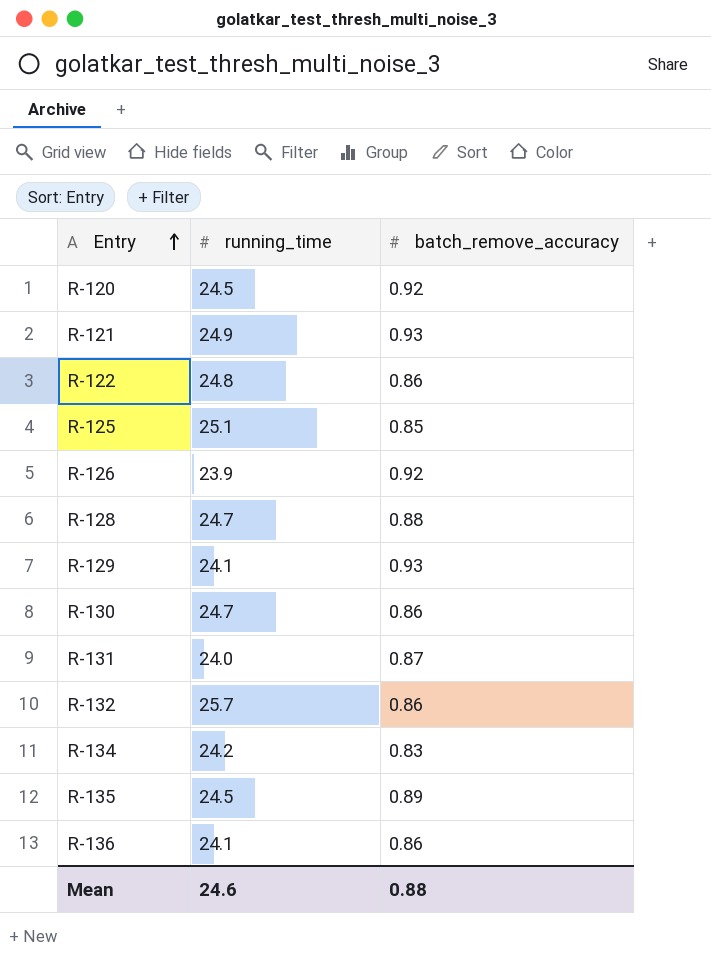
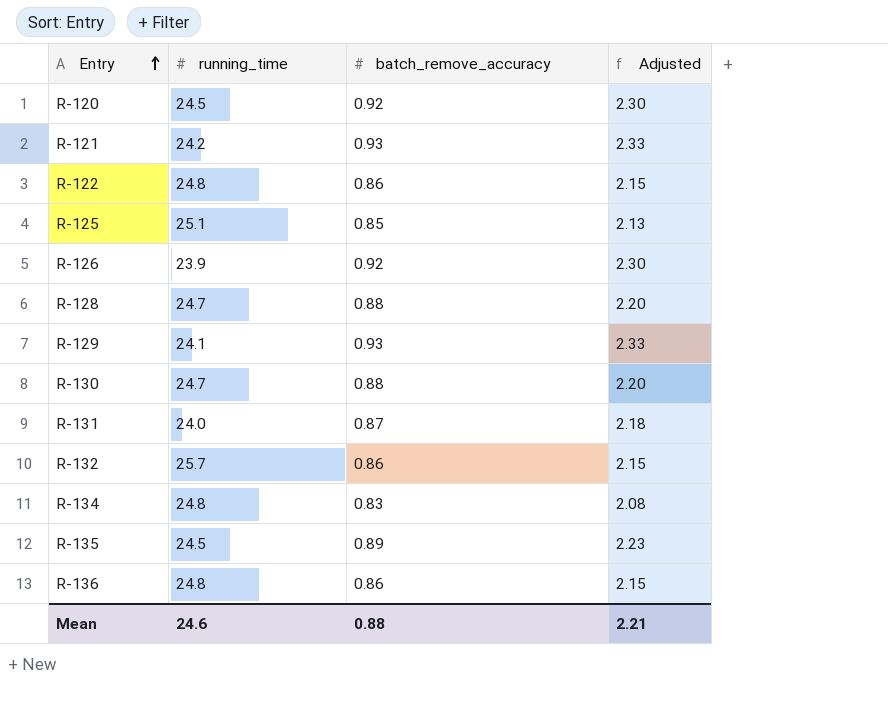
column Adjusted | formula: none -> [batch_remove_accuracy] * 2.5
R-121 | running_time: 24.9 -> 24.2
R-130 | batch_remove_accuracy: 0.86 -> 0.88
R-134 | running_time: 24.2 -> 24.8
R-136 | running_time: 24.1 -> 24.8

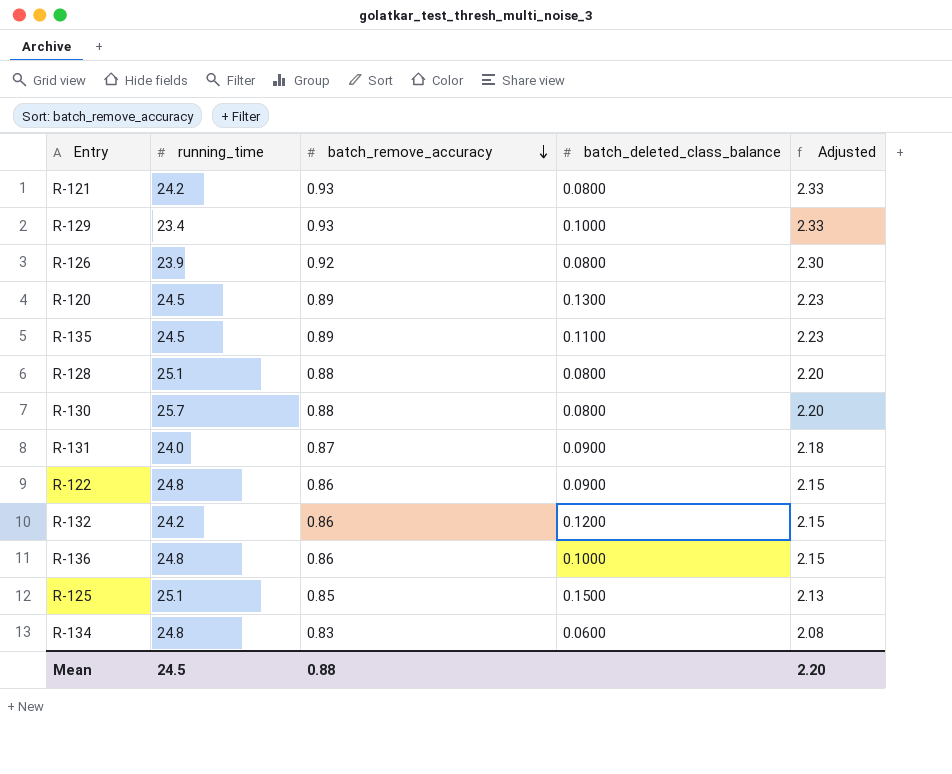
row order: Entry ascending -> batch_remove_accuracy descending
column batch_deleted_class_balance | position: none -> 4
R-129 | running_time: 24.1 -> 23.4
R-120 | batch_remove_accuracy: 0.92 -> 0.89
R-120 | Adjusted: 2.30 -> 2.23
R-128 | running_time: 24.7 -> 25.1
R-130 | running_time: 24.7 -> 25.7
R-132 | running_time: 25.7 -> 24.2
Mean | running_time: 24.6 -> 24.5
Mean | Adjusted: 2.21 -> 2.20

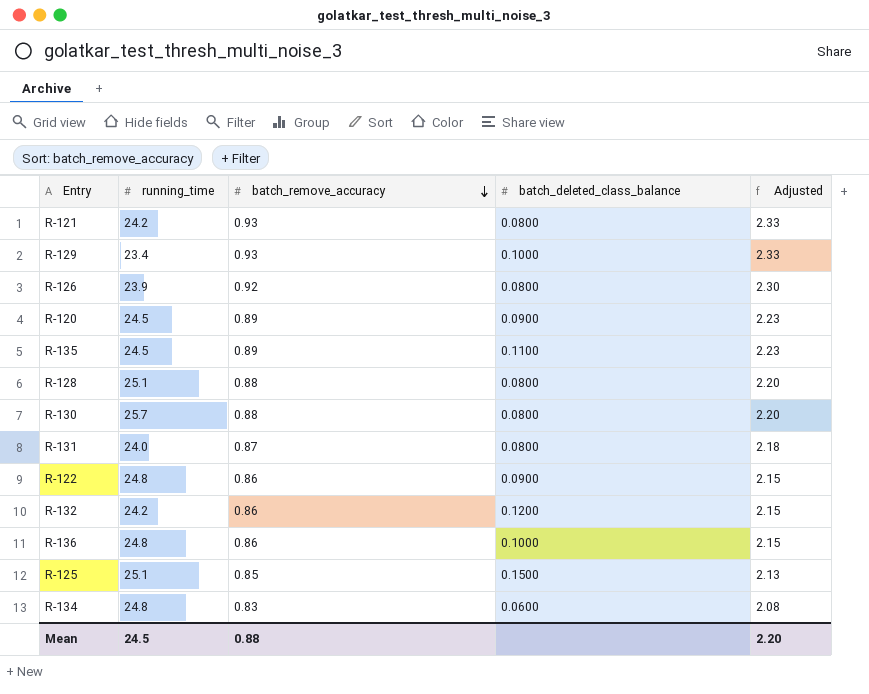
R-120 | batch_deleted_class_balance: 0.1300 -> 0.0900
R-131 | batch_deleted_class_balance: 0.0900 -> 0.0800

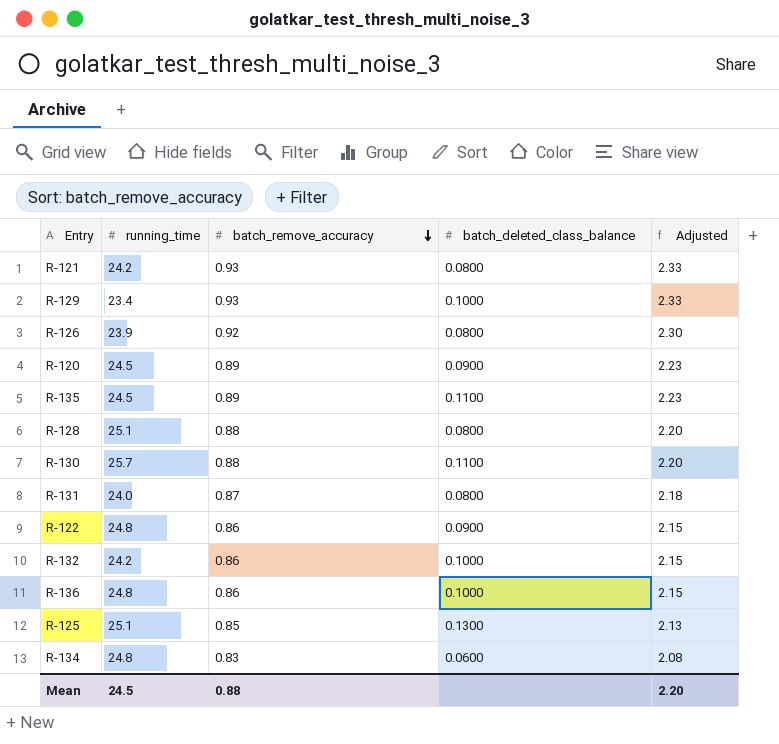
R-130 | batch_deleted_class_balance: 0.0800 -> 0.1100
R-132 | batch_deleted_class_balance: 0.1200 -> 0.1000
R-125 | batch_deleted_class_balance: 0.1500 -> 0.1300

